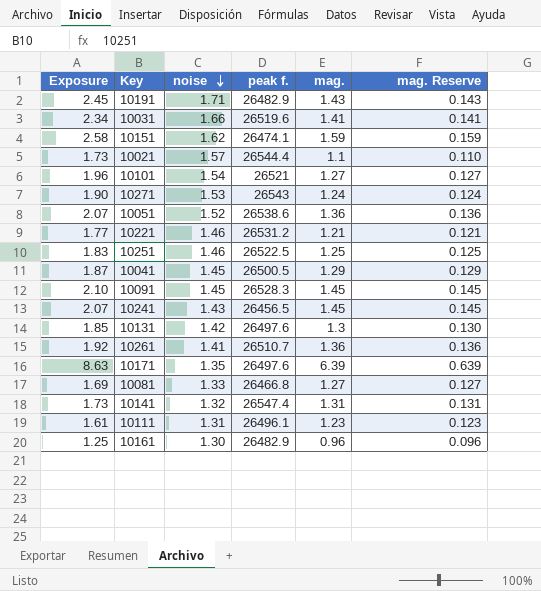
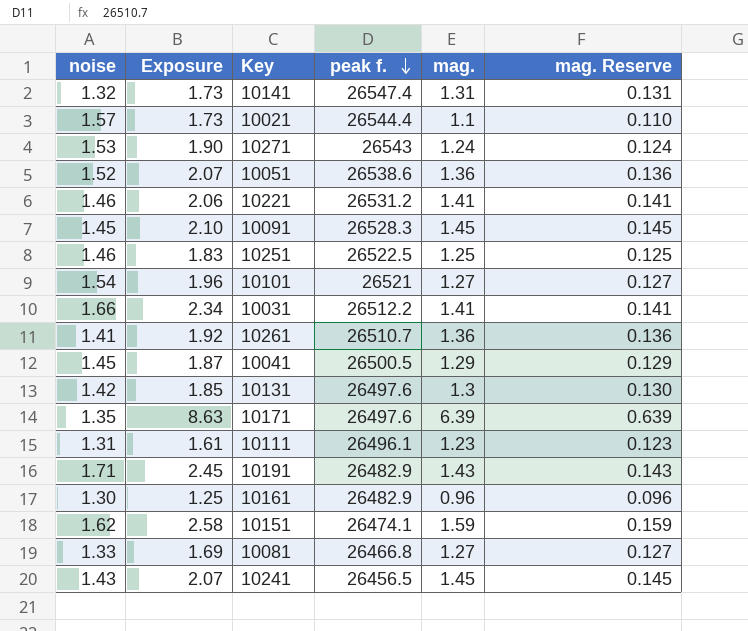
row order: noise descending -> peak f. descending
column noise | position: 3 -> 1
10221 | Exposure: 1.77 -> 2.06
10221 | mag.: 1.21 -> 1.41
10221 | mag. Reserve: 0.121 -> 0.141
10031 | peak f.: 26519.6 -> 26512.2

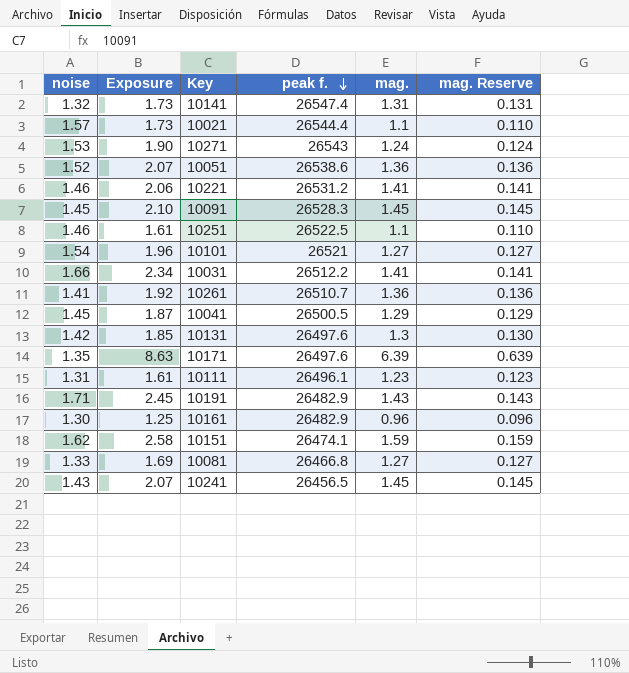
10251 | Exposure: 1.83 -> 1.61
10251 | mag.: 1.25 -> 1.1
10251 | mag. Reserve: 0.125 -> 0.110

